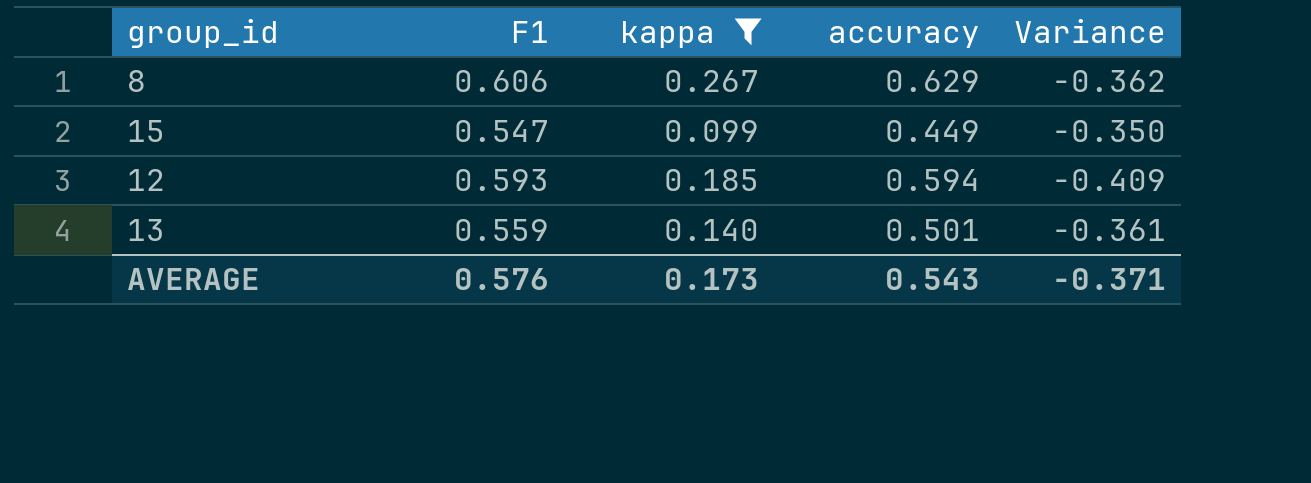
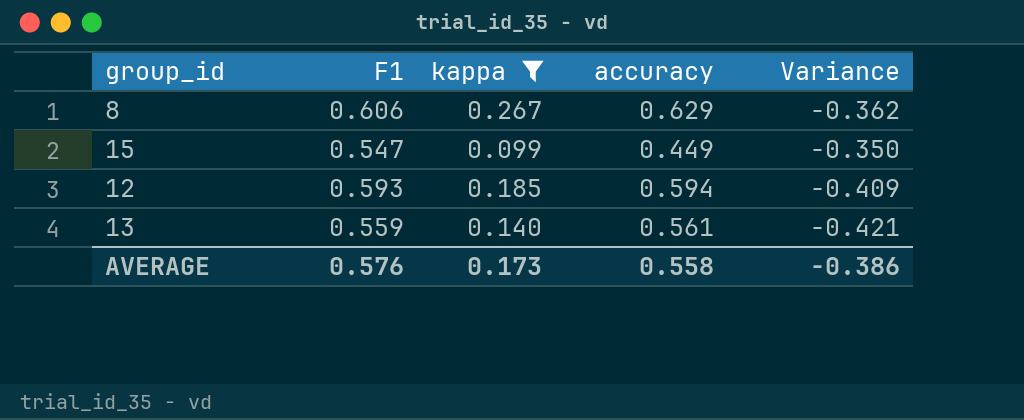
13 | accuracy: 0.501 -> 0.561
13 | Variance: -0.361 -> -0.421
AVERAGE | accuracy: 0.543 -> 0.558
AVERAGE | Variance: -0.371 -> -0.386

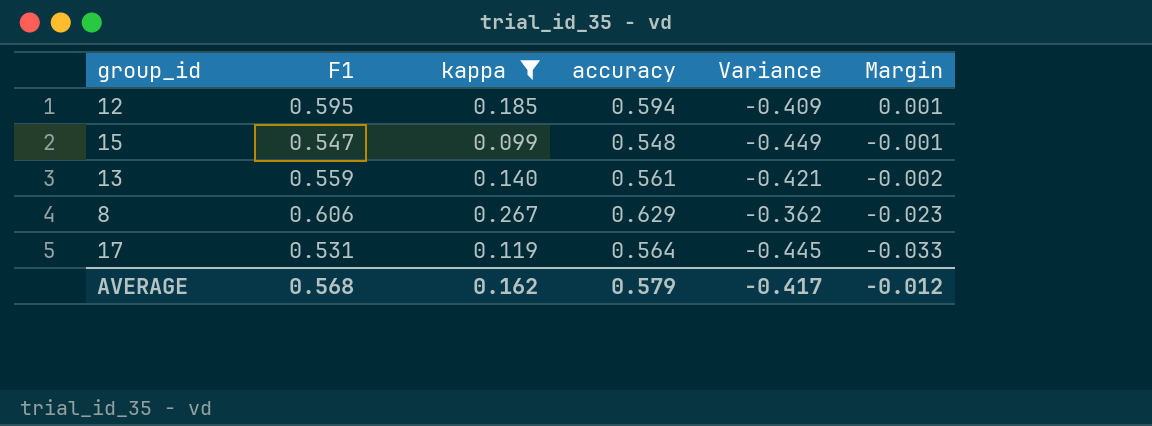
row order: none -> Margin descending
column Margin | formula: none -> [F1] - [accuracy]
12 | F1: 0.593 -> 0.595
15 | accuracy: 0.449 -> 0.548
15 | Variance: -0.350 -> -0.449
row 17: none -> 0.531 | 0.119 | 0.564 | -0.445 | -0.033
AVERAGE | F1: 0.576 -> 0.568
AVERAGE | kappa: 0.173 -> 0.162
AVERAGE | accuracy: 0.558 -> 0.579
AVERAGE | Variance: -0.386 -> -0.417

